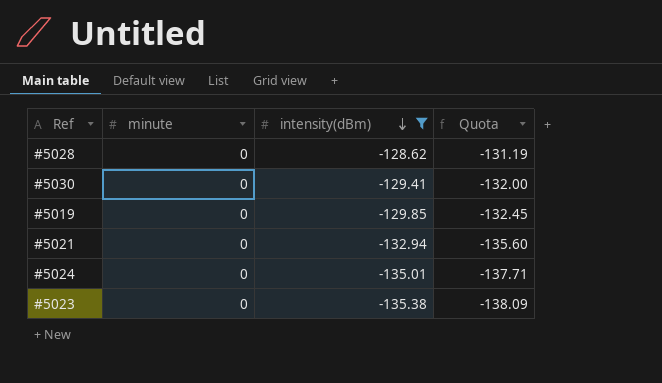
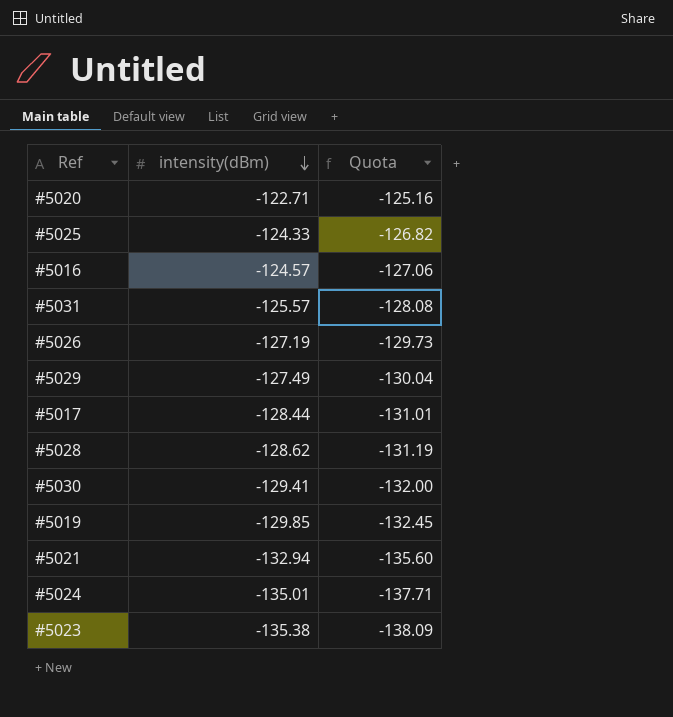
filter: intensity(dBm) <= -128.62 -> none
column minute | position: 2 -> none

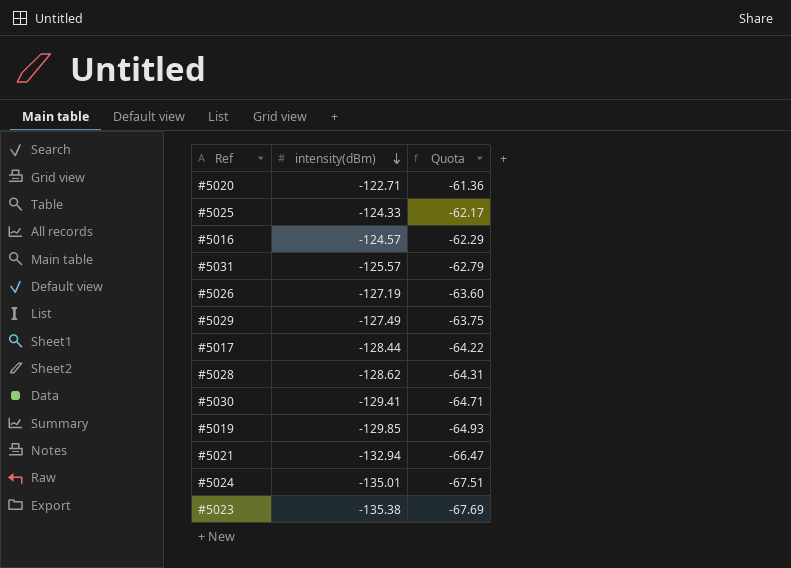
column Quota | formula: [intensity(dBm)] * 1.02 -> [intensity(dBm)] * 0.5

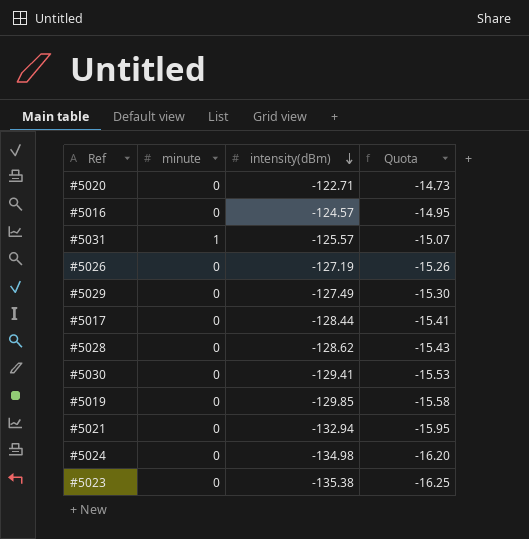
column minute | position: none -> 2
column Quota | formula: [intensity(dBm)] * 0.5 -> [intensity(dBm)] * 0.12
row #5025: -124.33 | -62.17 -> none
#5024 | intensity(dBm): -135.01 -> -134.98

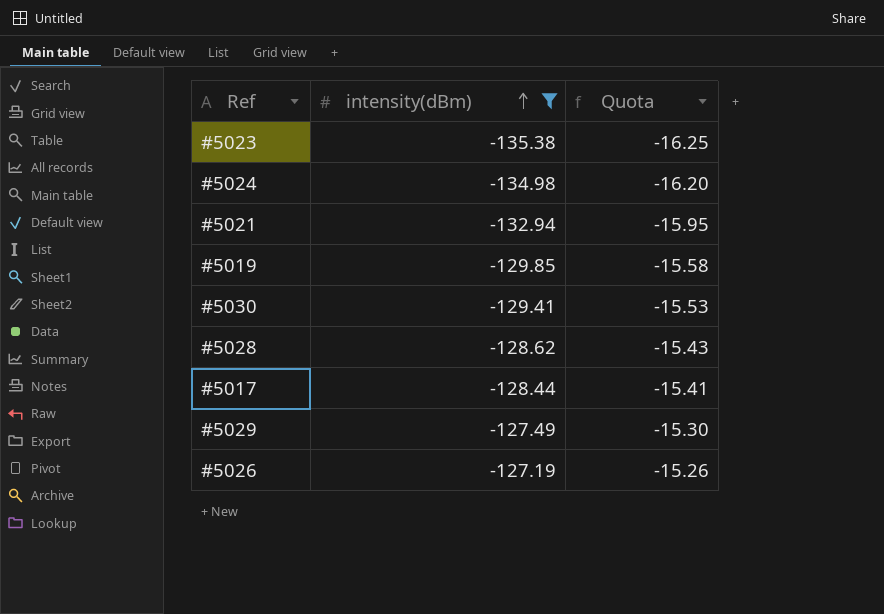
filter: none -> intensity(dBm) <= -127.19
row order: intensity(dBm) descending -> intensity(dBm) ascending
column minute | position: 2 -> none

